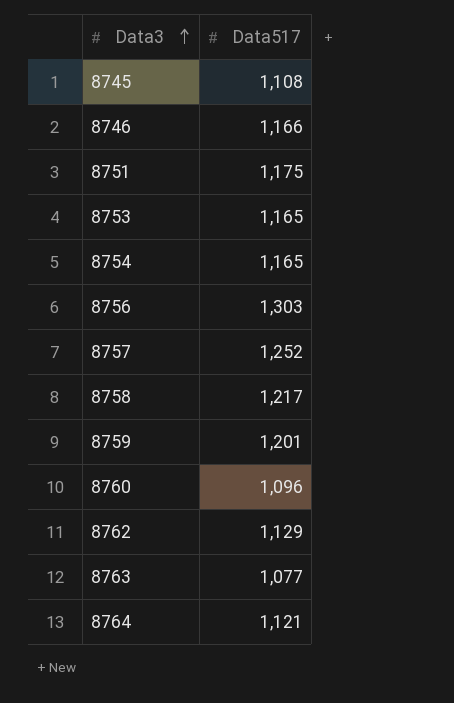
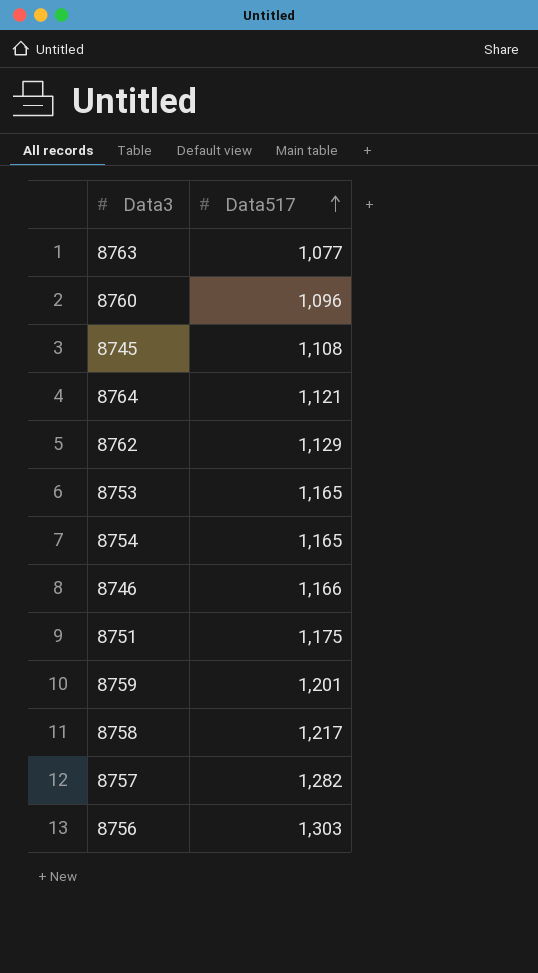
row order: Data3 ascending -> Data517 ascending
8757 | Data517: 1,252 -> 1,282

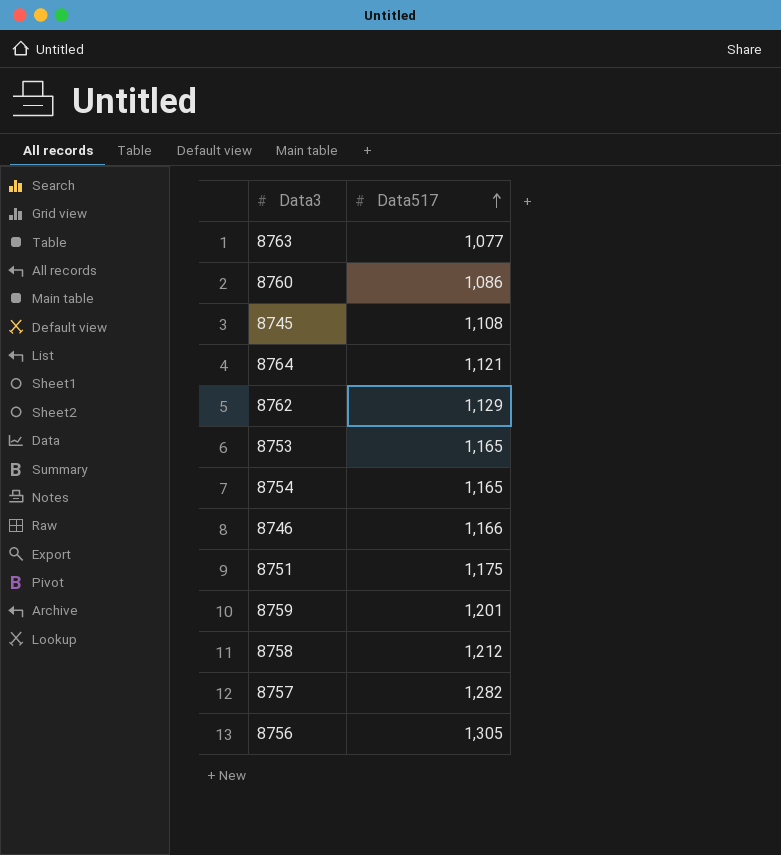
8760 | Data517: 1,096 -> 1,086
8758 | Data517: 1,217 -> 1,212
8756 | Data517: 1,303 -> 1,305

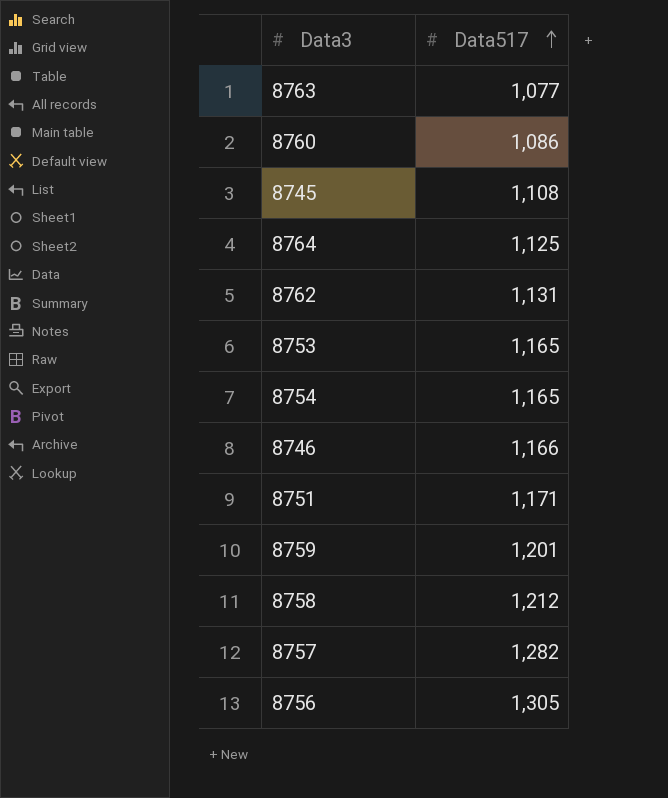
8764 | Data517: 1,121 -> 1,125
8762 | Data517: 1,129 -> 1,131
8751 | Data517: 1,175 -> 1,171

